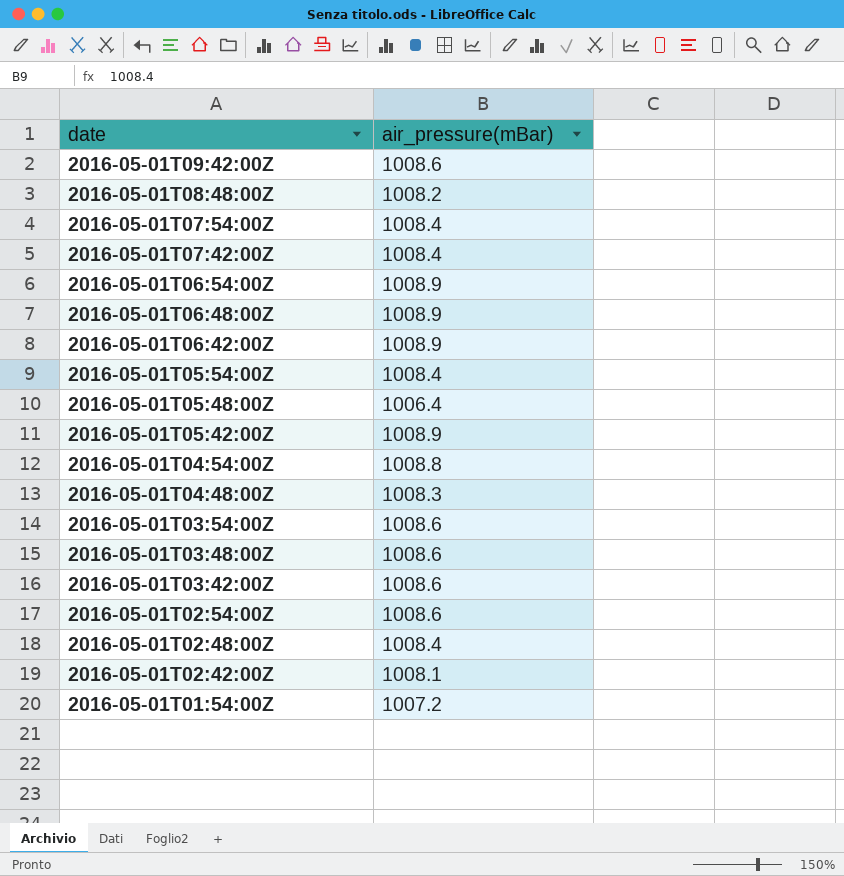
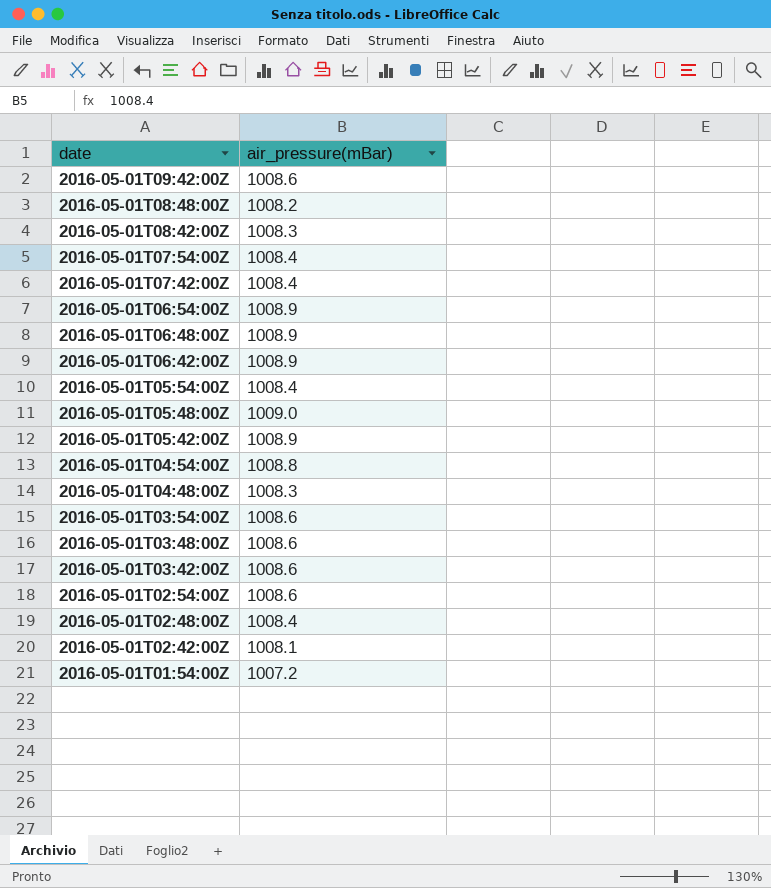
row 2016-05-01T08:42:00Z: none -> 1008.3
2016-05-01T05:48:00Z | air_pressure(mBar): 1006.4 -> 1009.0

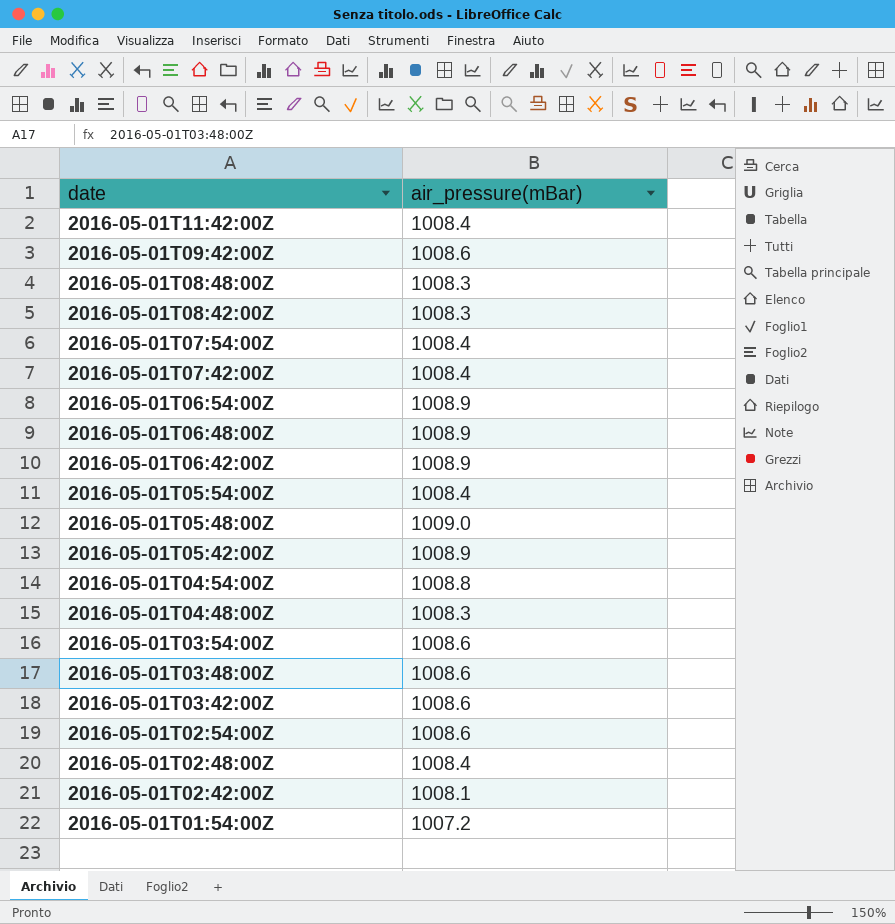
row 2016-05-01T11:42:00Z: none -> 1008.4
2016-05-01T08:48:00Z | air_pressure(mBar): 1008.2 -> 1008.3

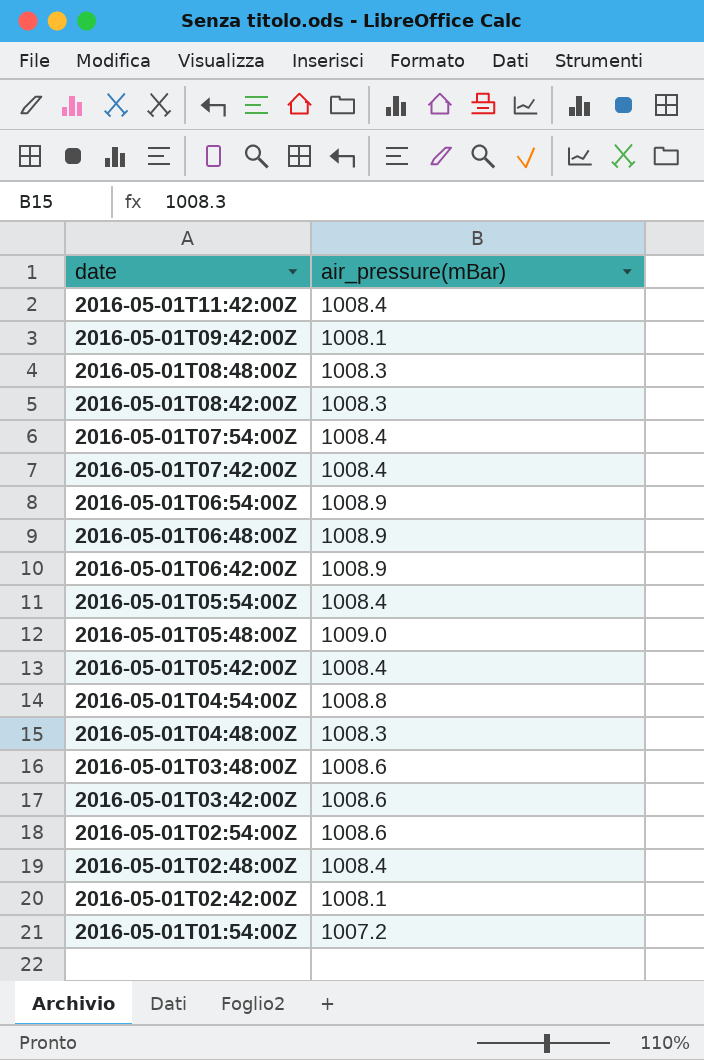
row 2016-05-01T03:54:00Z: 1008.6 -> none
2016-05-01T09:42:00Z | air_pressure(mBar): 1008.6 -> 1008.1
2016-05-01T05:42:00Z | air_pressure(mBar): 1008.9 -> 1008.4

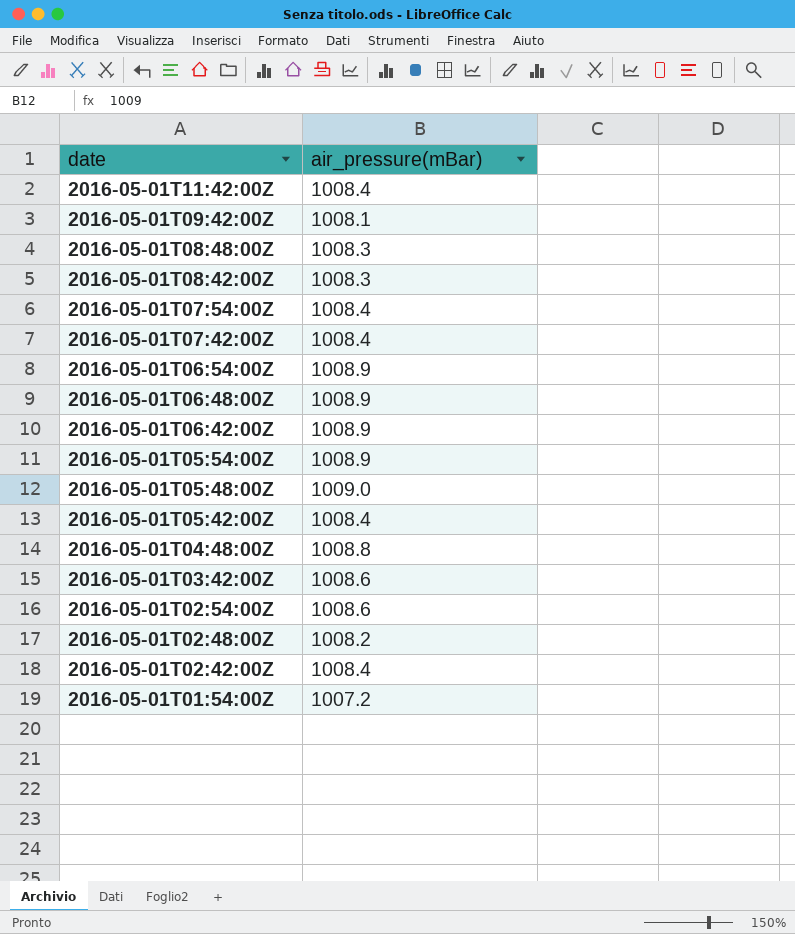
row 2016-05-01T04:54:00Z: 1008.8 -> none
row 2016-05-01T03:48:00Z: 1008.6 -> none
2016-05-01T05:54:00Z | air_pressure(mBar): 1008.4 -> 1008.9
2016-05-01T04:48:00Z | air_pressure(mBar): 1008.3 -> 1008.8
2016-05-01T02:48:00Z | air_pressure(mBar): 1008.4 -> 1008.2
2016-05-01T02:42:00Z | air_pressure(mBar): 1008.1 -> 1008.4

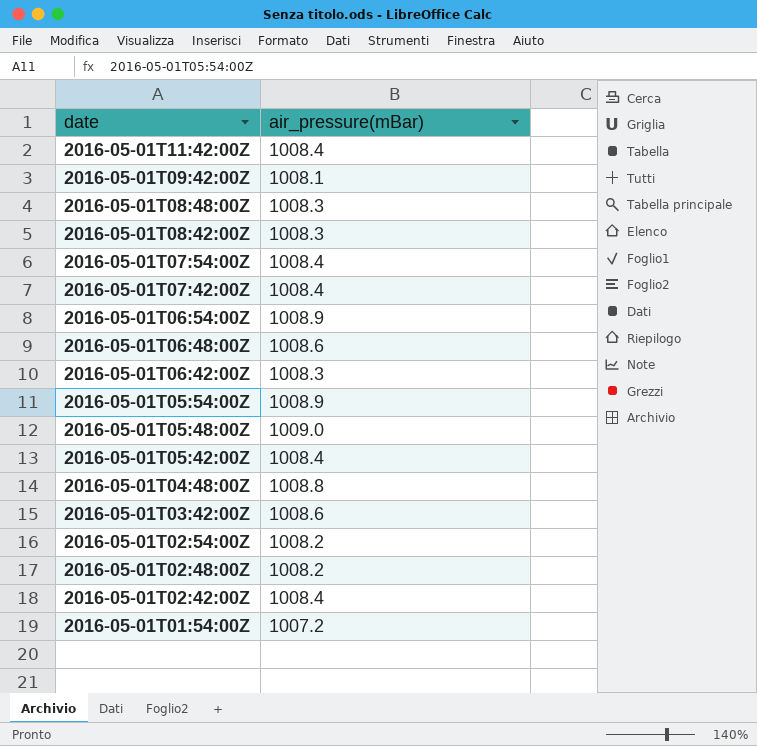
2016-05-01T06:48:00Z | air_pressure(mBar): 1008.9 -> 1008.6
2016-05-01T06:42:00Z | air_pressure(mBar): 1008.9 -> 1008.3
2016-05-01T02:54:00Z | air_pressure(mBar): 1008.6 -> 1008.2

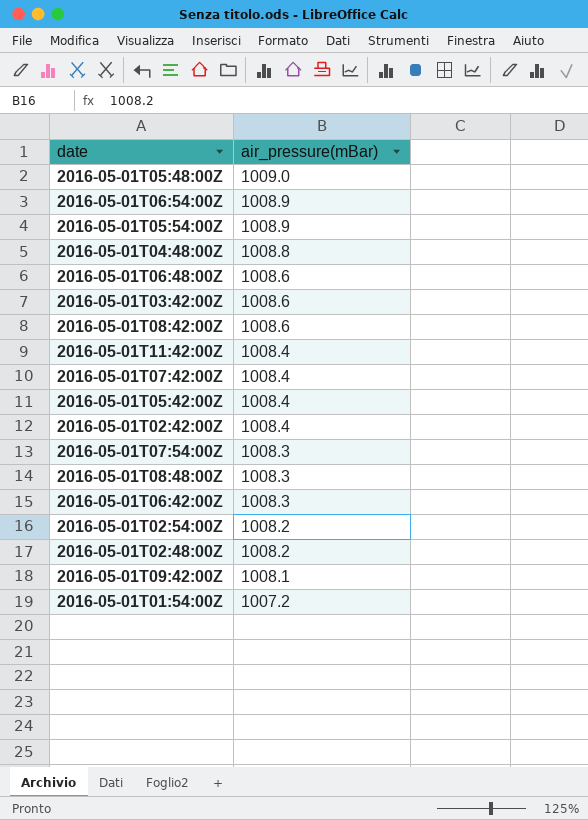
row order: date descending -> air_pressure(mBar) descending
2016-05-01T08:42:00Z | air_pressure(mBar): 1008.3 -> 1008.6
2016-05-01T07:54:00Z | air_pressure(mBar): 1008.4 -> 1008.3

